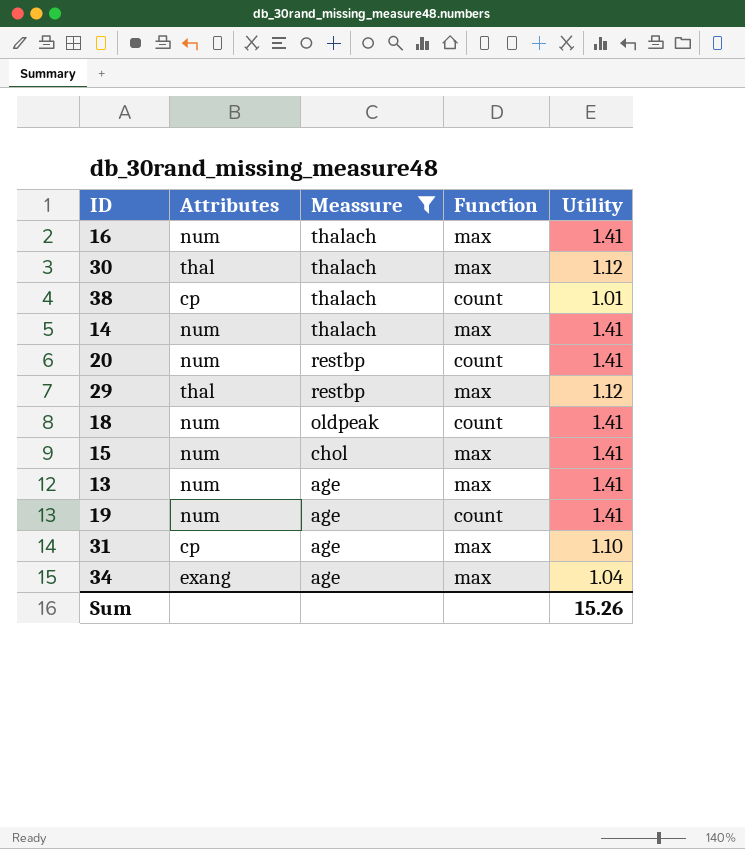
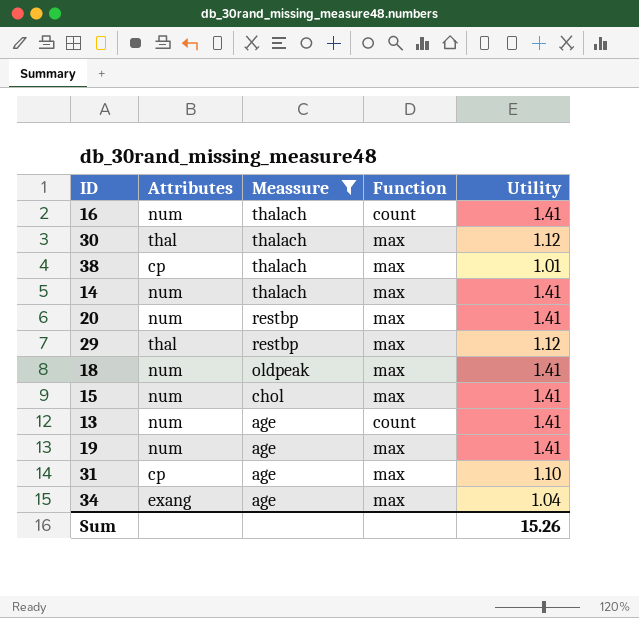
16 | Function: max -> count
38 | Function: count -> max
20 | Function: count -> max
18 | Function: count -> max
13 | Function: max -> count
19 | Function: count -> max

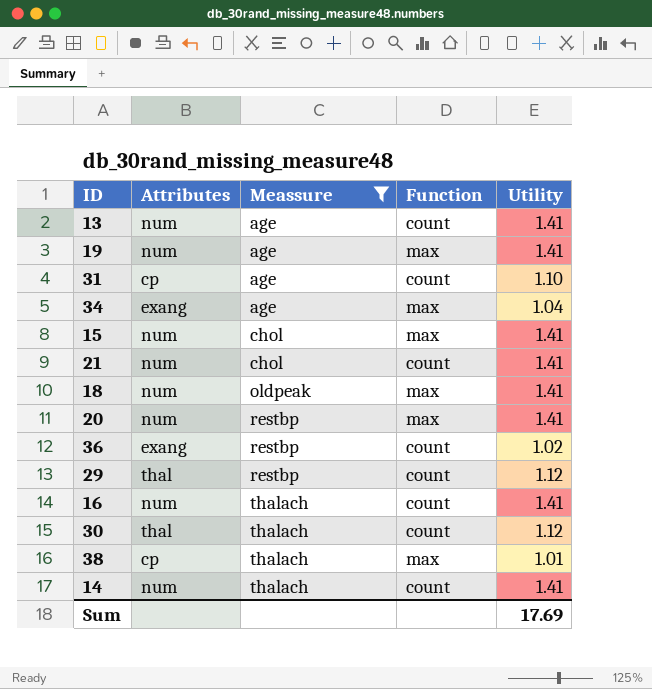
row order: Meassure descending -> Meassure ascending
31 | Function: max -> count
row 21: none -> num | chol | count | 1.41
row 36: none -> exang | restbp | count | 1.02
29 | Function: max -> count
30 | Function: max -> count
14 | Function: max -> count
Sum | Utility: 15.26 -> 17.69

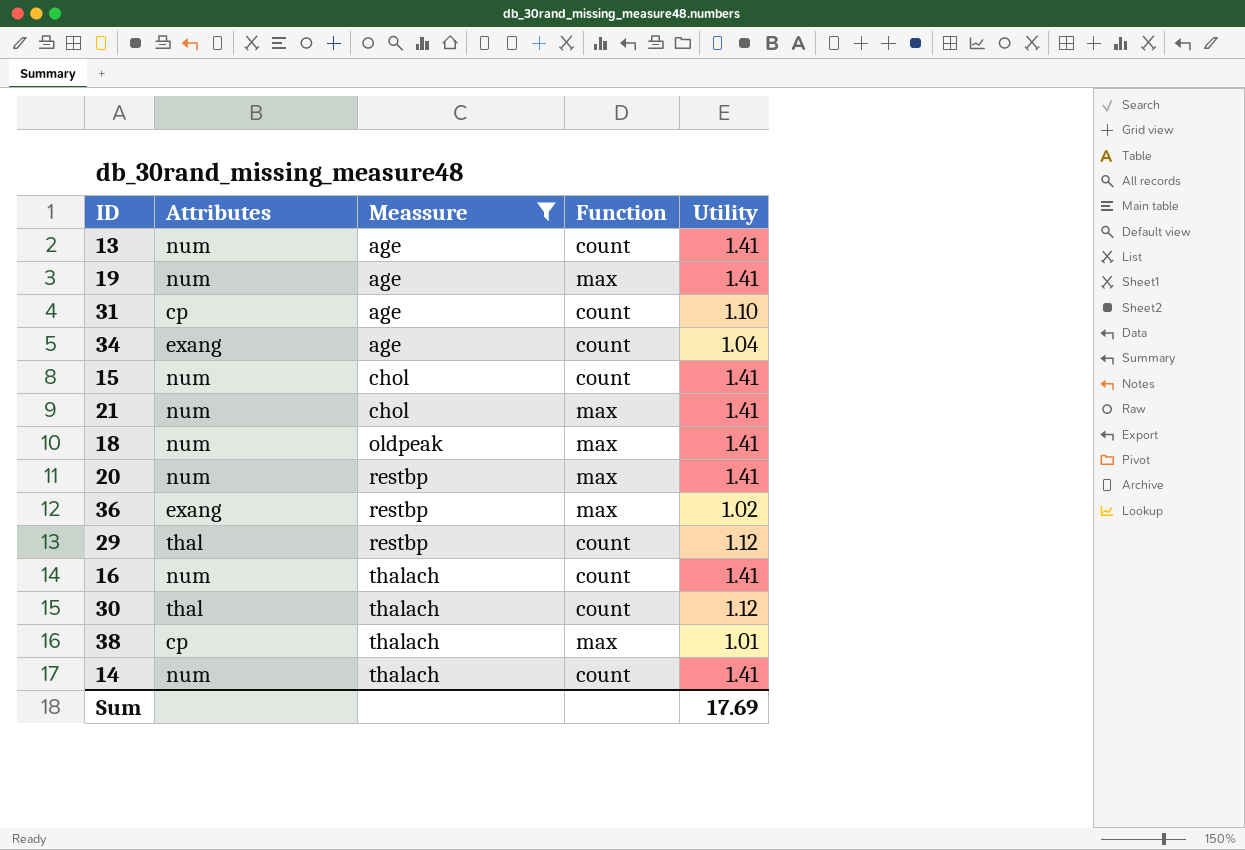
34 | Function: max -> count
15 | Function: max -> count
21 | Function: count -> max
36 | Function: count -> max

